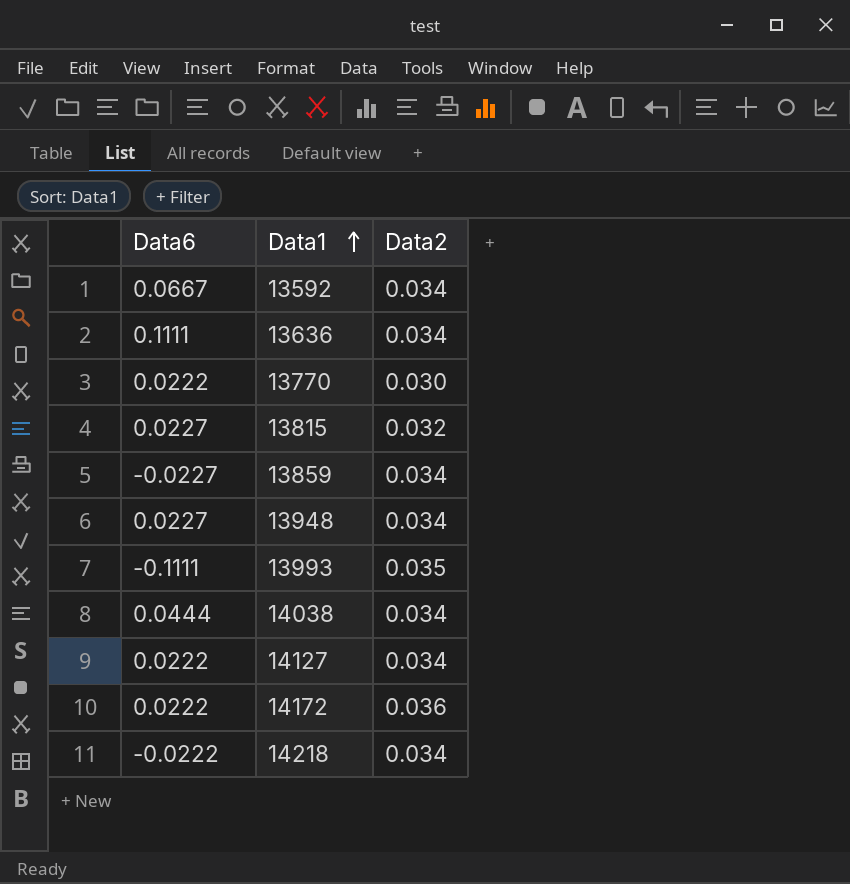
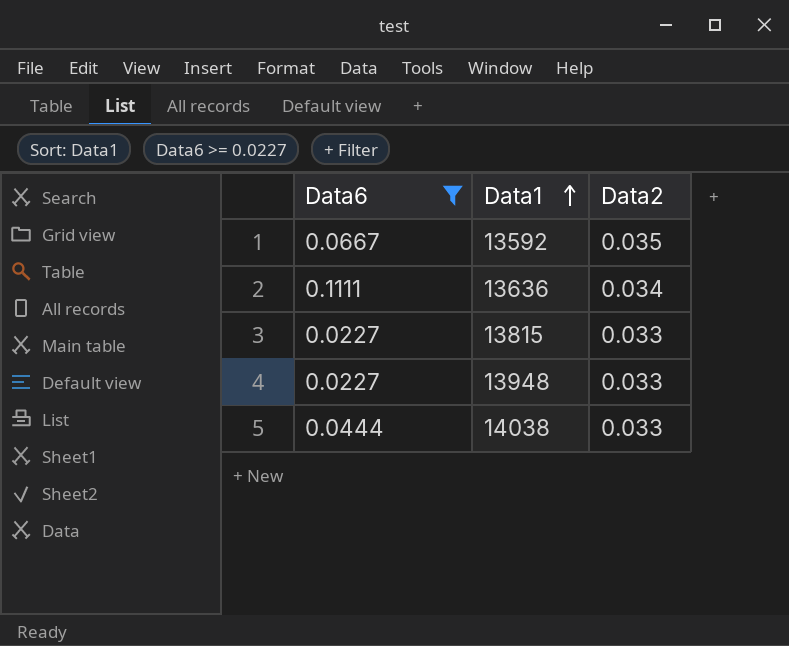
filter: none -> Data6 >= 0.0227
13592 | Data2: 0.034 -> 0.035
13815 | Data2: 0.032 -> 0.033
13948 | Data2: 0.034 -> 0.033
14038 | Data2: 0.034 -> 0.033

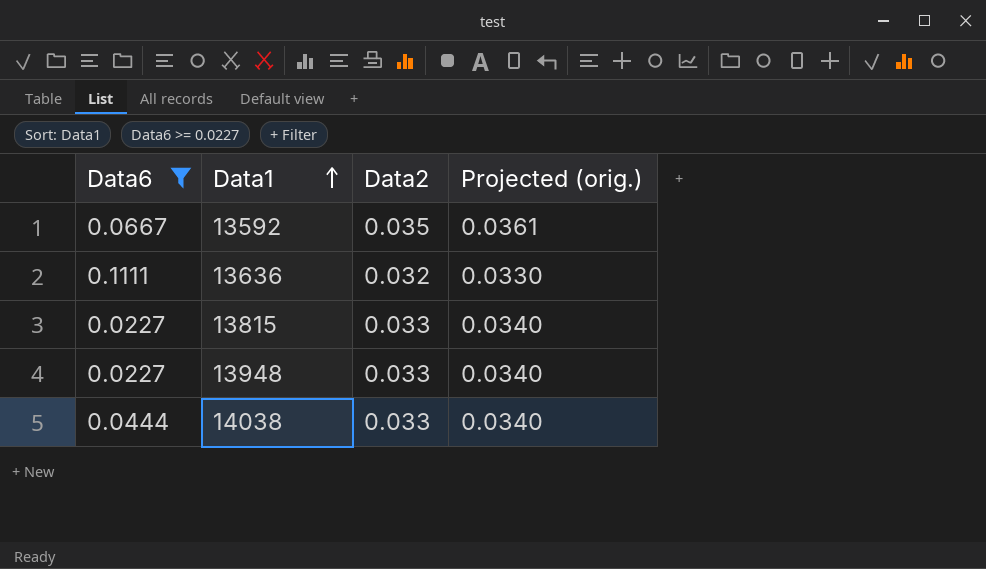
column Projected (orig.) | formula: none -> [Data2] * 1.03
13636 | Data2: 0.034 -> 0.032

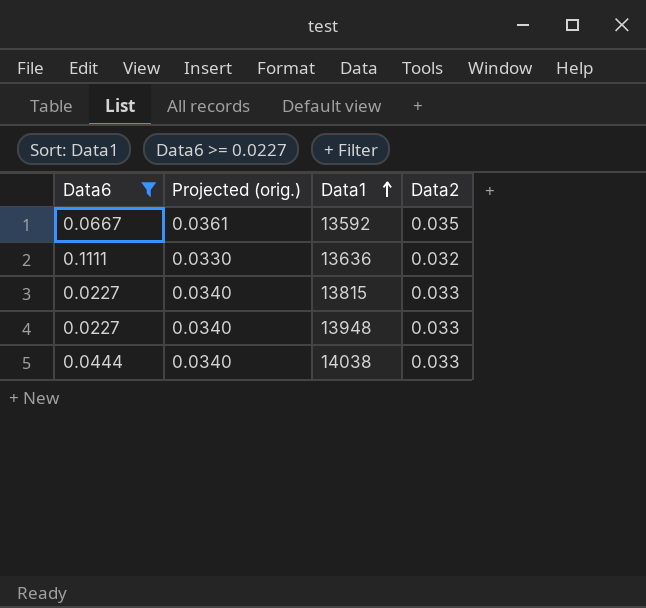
column Projected (orig.) | position: 4 -> 2

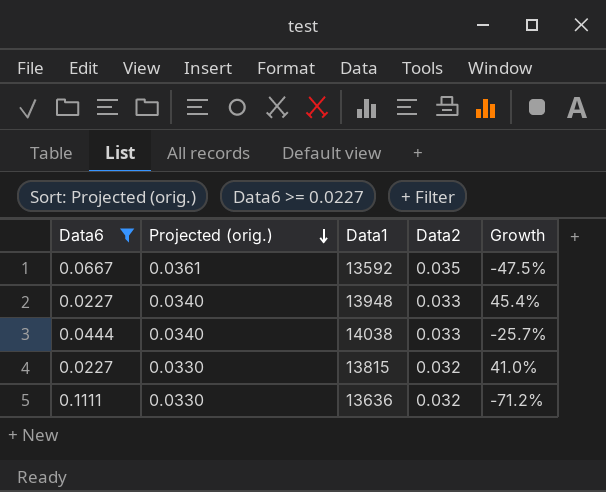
row order: Data1 ascending -> Projected (orig.) descending
column Growth | formula: none -> ([Data2] - [Data6]) / [Data6]
13815 | Projected (orig.): 0.0340 -> 0.0330
13815 | Data2: 0.033 -> 0.032

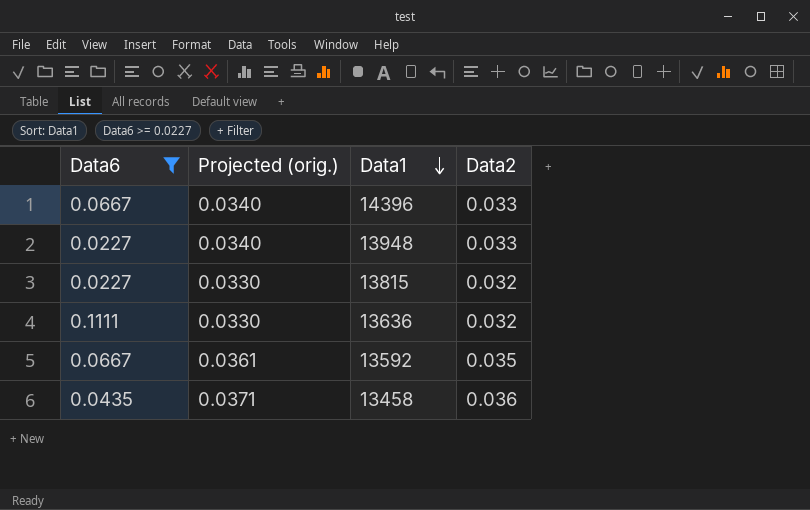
row order: Projected (orig.) descending -> Data1 descending
column Growth | formula: ([Data2] - [Data6]) / [Data6] -> none
row 14038: 0.0444 | 0.0340 | 0.033 | -25.7% -> none
row 14396: none -> 0.0667 | 0.0340 | 0.033
row 13458: none -> 0.0435 | 0.0371 | 0.036

